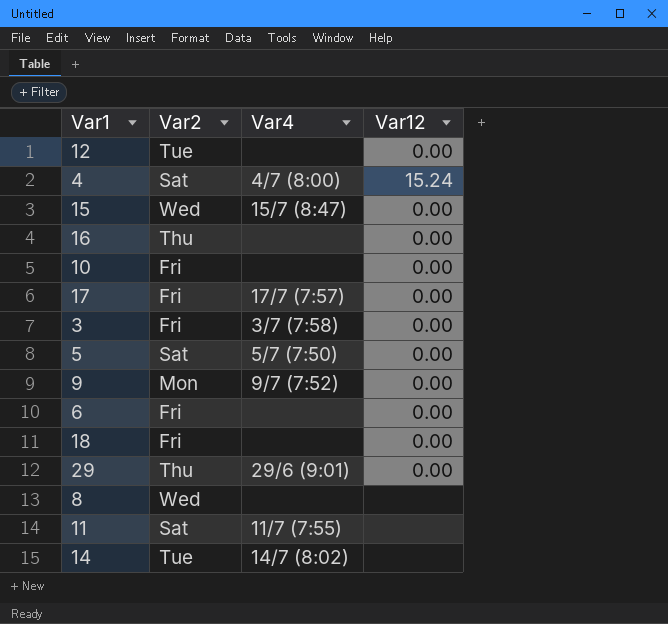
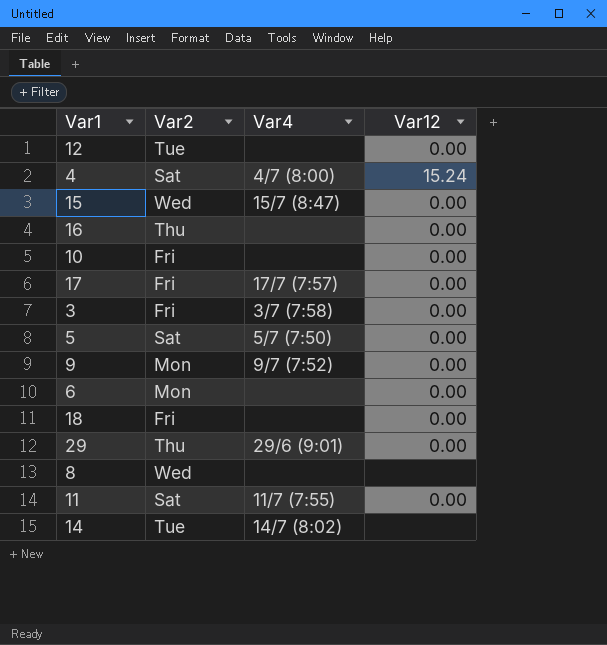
6 | Var2: Fri -> Mon
11 | Var12: none -> 0.00

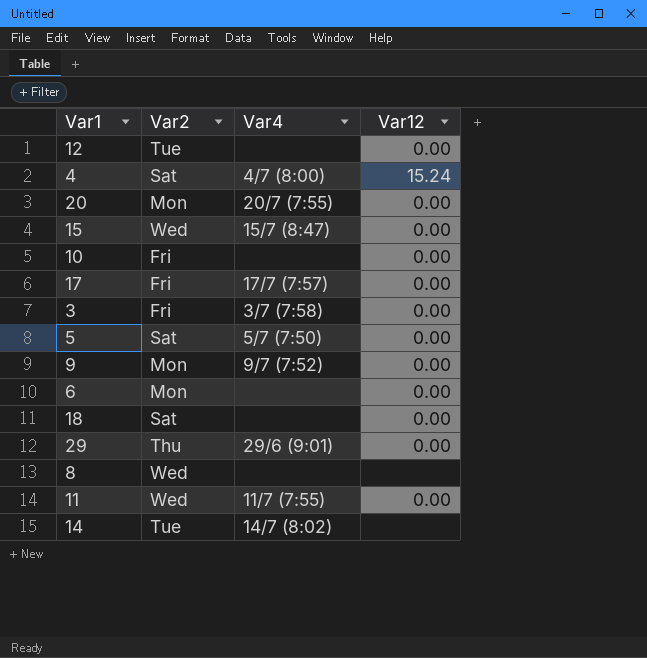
row 16: Thu | none | 0.00 -> none
row 20: none -> Mon | 20/7 (7:55) | 0.00
18 | Var2: Fri -> Sat
11 | Var2: Sat -> Wed

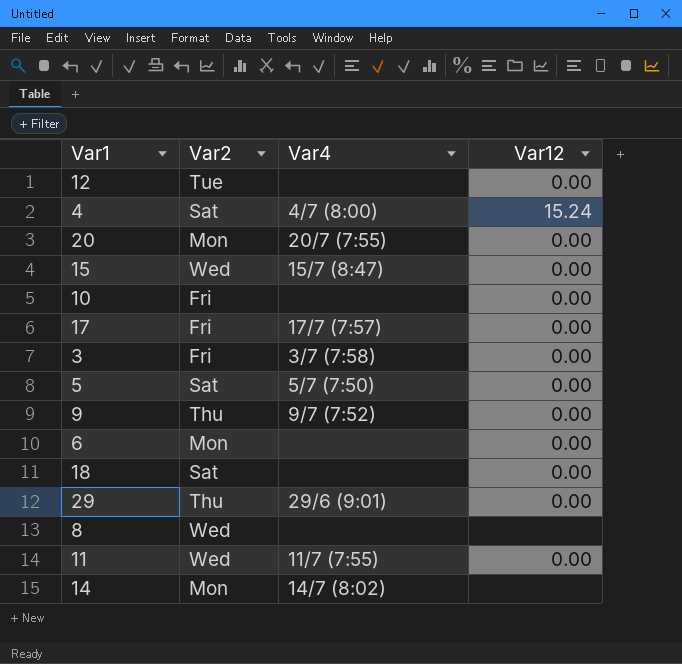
9 | Var2: Mon -> Thu
14 | Var2: Tue -> Mon

